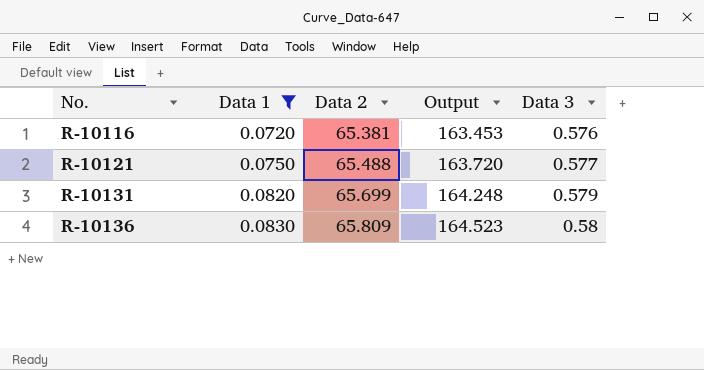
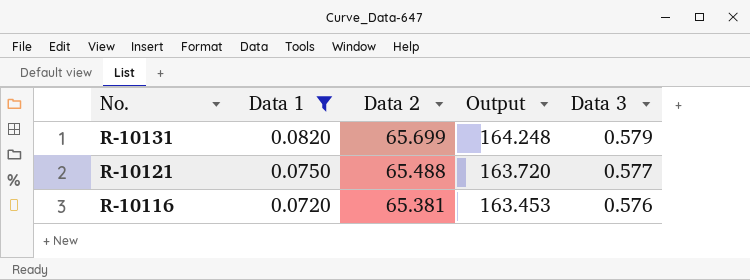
row order: No. ascending -> No. descending
row R-10136: 0.0830 | 65.809 | 164.523 | 0.58 -> none

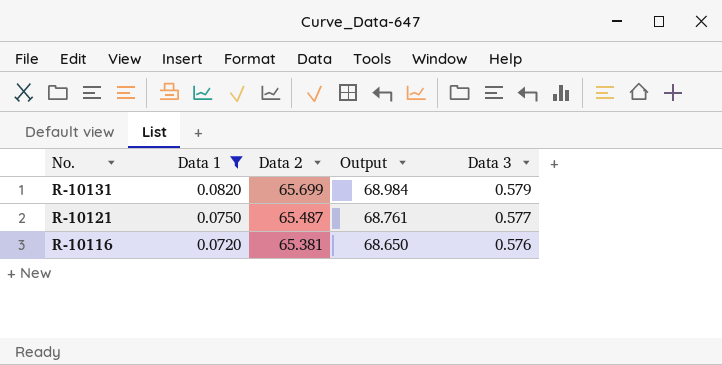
column Output | formula: [Data 2] * 2.5 -> [Data 2] * 1.05
R-10121 | Data 2: 65.488 -> 65.487

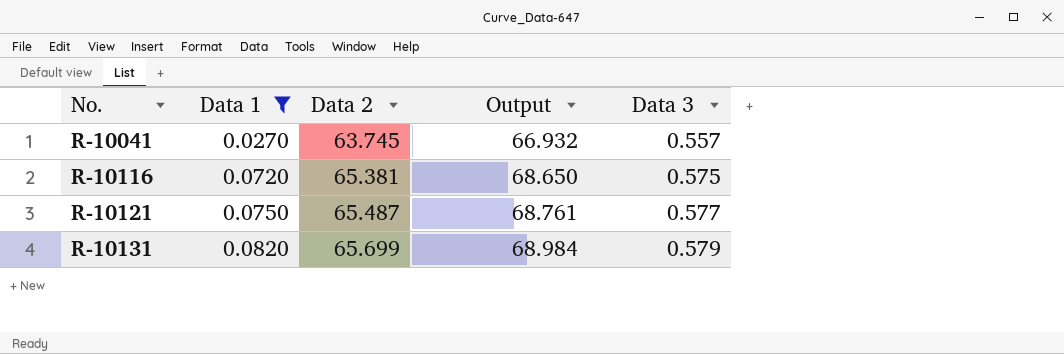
row order: No. descending -> No. ascending
row R-10041: none -> 0.0270 | 63.745 | 66.932 | 0.557
R-10116 | Data 3: 0.576 -> 0.575

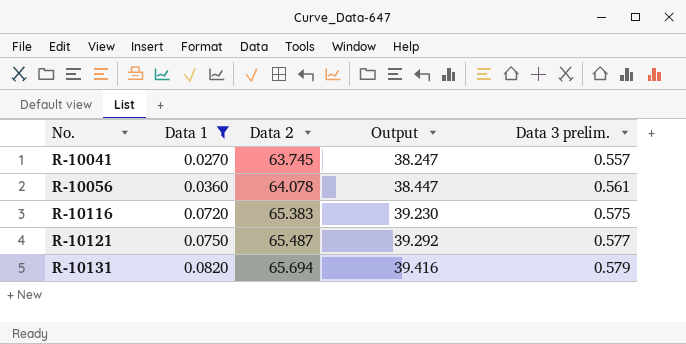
column Output | formula: [Data 2] * 1.05 -> [Data 2] * 0.6
column name: Data 3 -> Data 3 prelim.
row R-10056: none -> 0.0360 | 64.078 | 38.447 | 0.561
R-10116 | Data 2: 65.381 -> 65.383
R-10131 | Data 2: 65.699 -> 65.694

